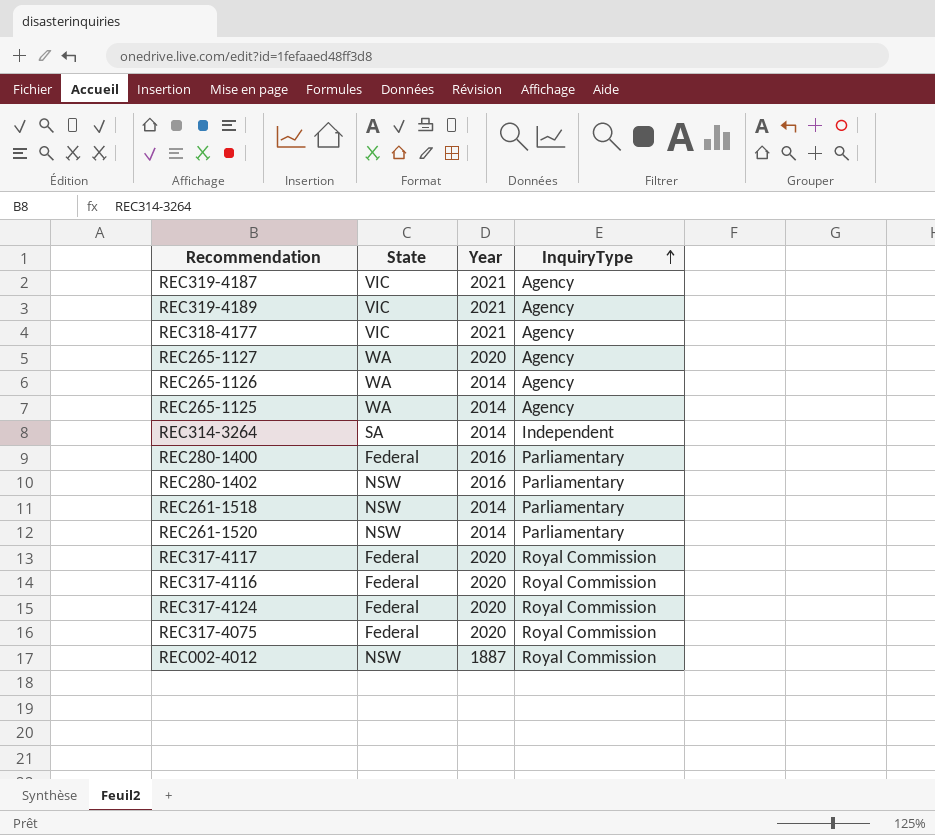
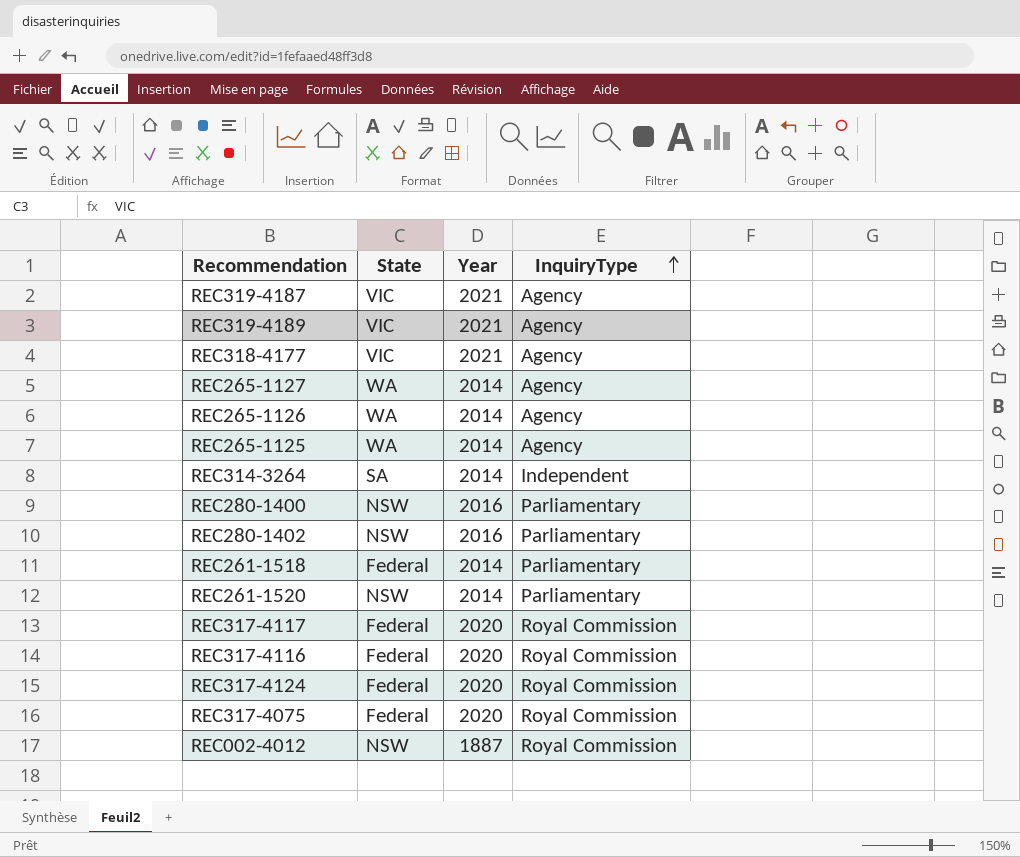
REC265-1127 | Year: 2020 -> 2014
REC280-1400 | State: Federal -> NSW
REC261-1518 | State: NSW -> Federal

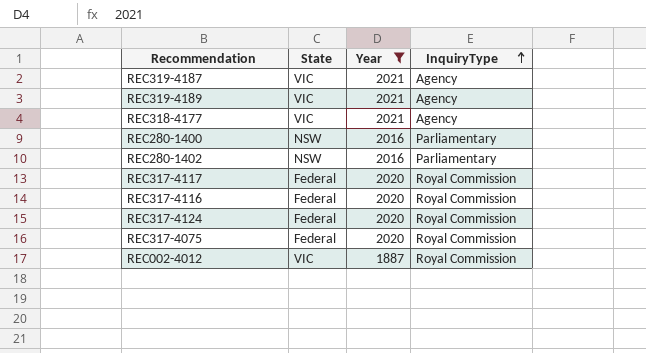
filter: none -> Year != 2014
REC002-4012 | State: NSW -> VIC

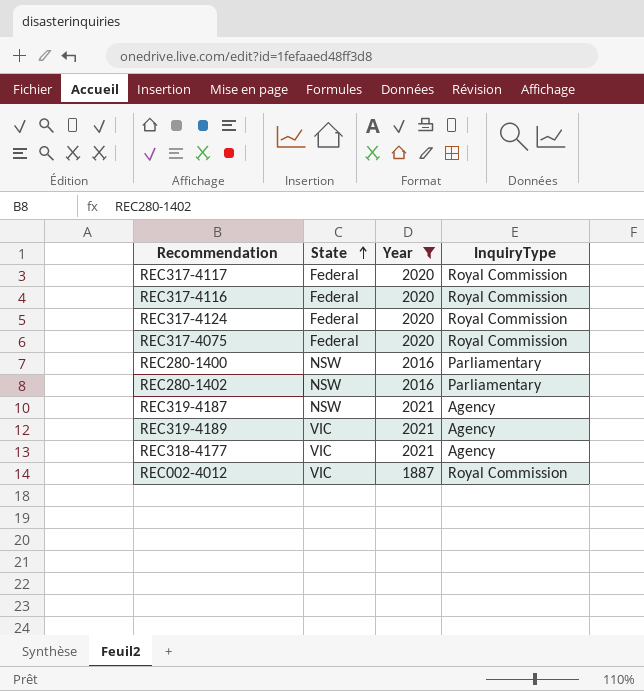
row order: InquiryType ascending -> State ascending
REC319-4187 | State: VIC -> NSW

